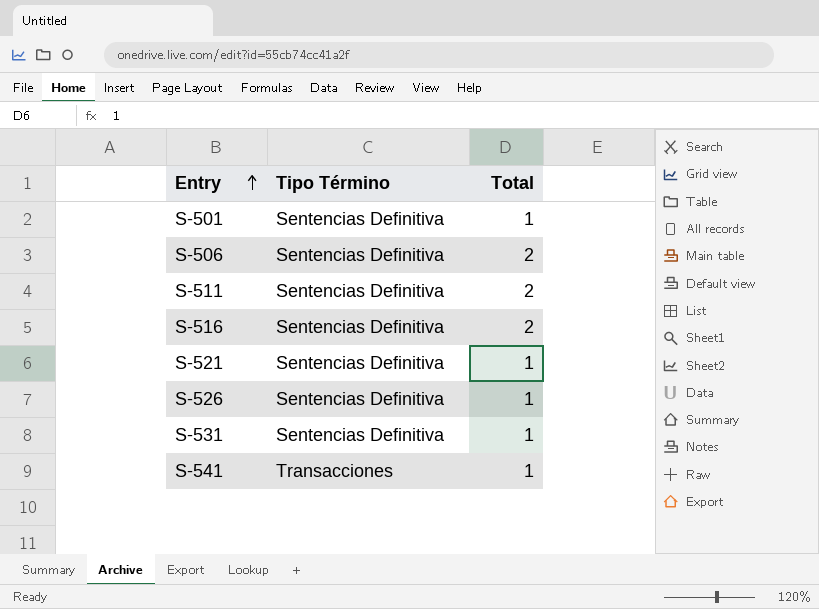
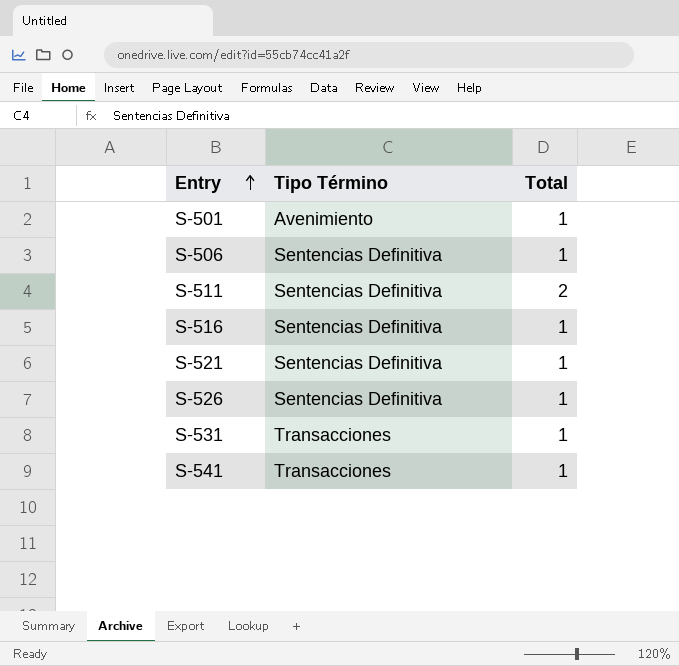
S-501 | Tipo Término: Sentencias Definitiva -> Avenimiento
S-506 | Total: 2 -> 1
S-516 | Total: 2 -> 1
S-531 | Tipo Término: Sentencias Definitiva -> Transacciones

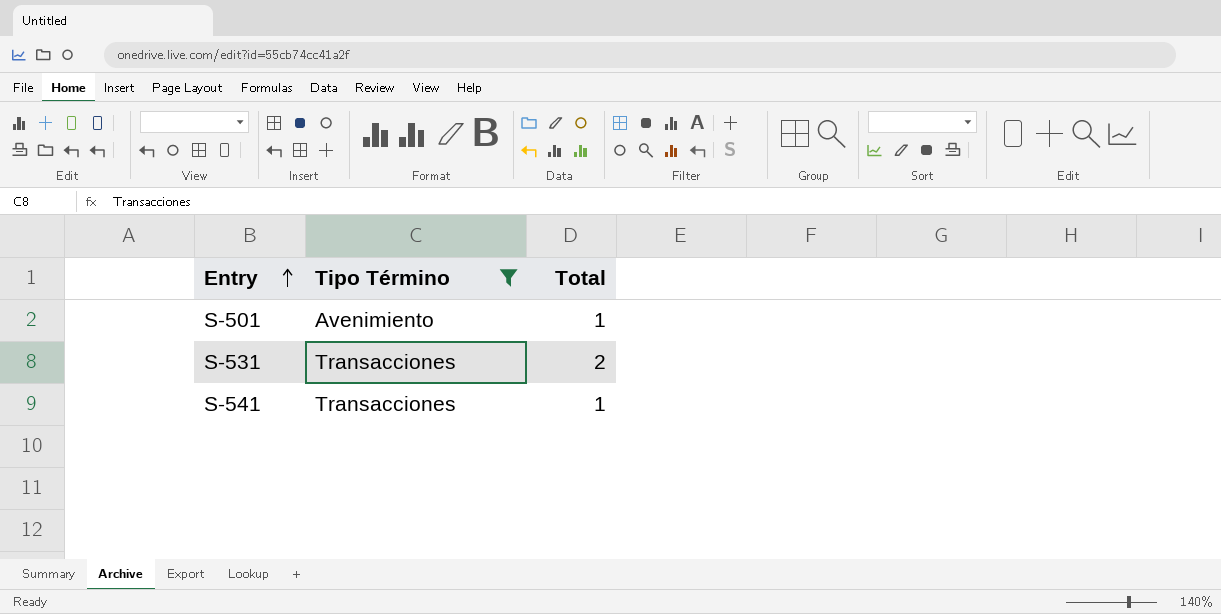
filter: none -> Tipo Término != Sentencias Definitiva
S-531 | Total: 1 -> 2

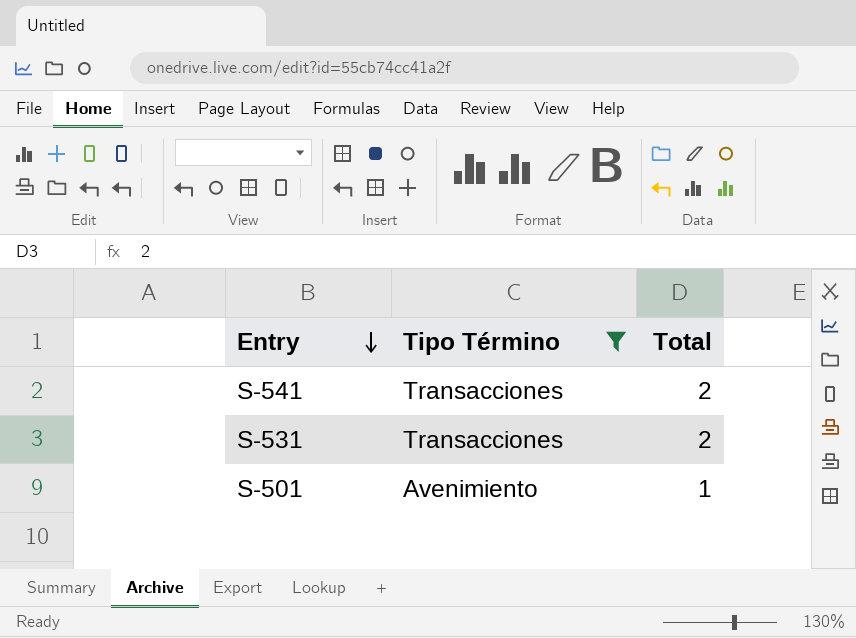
row order: Entry ascending -> Entry descending
S-541 | Total: 1 -> 2

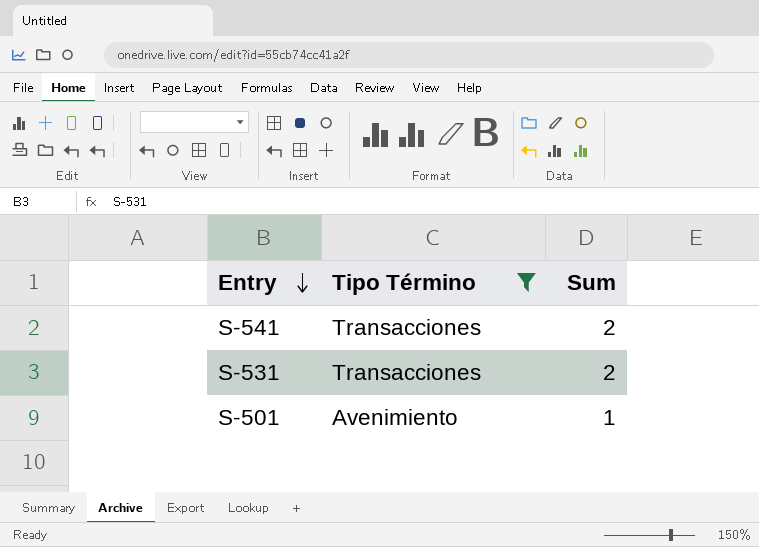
column name: Total -> Sum

